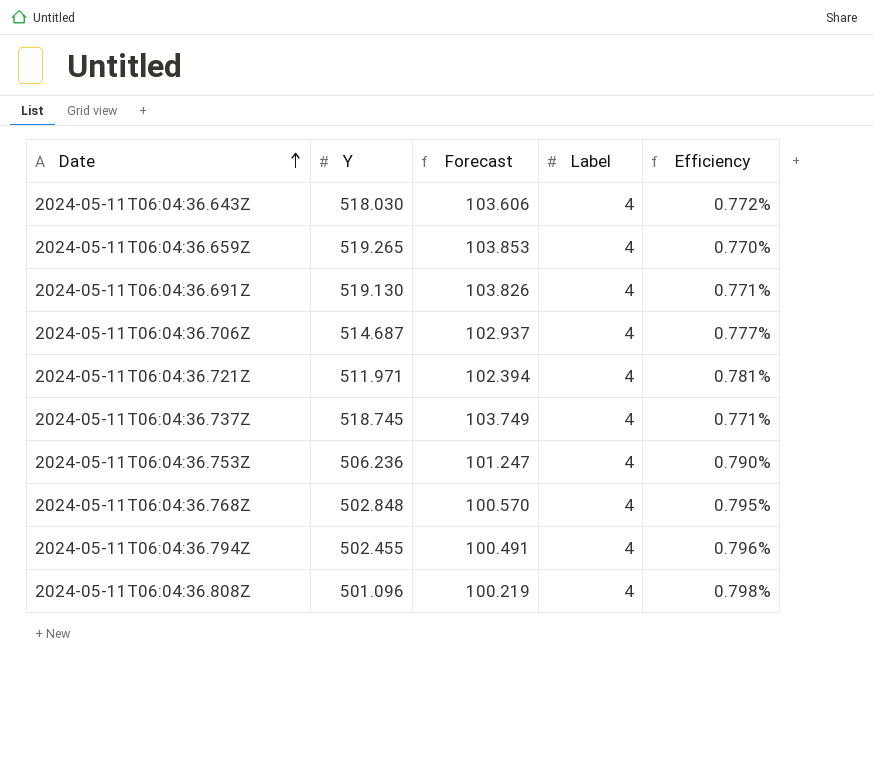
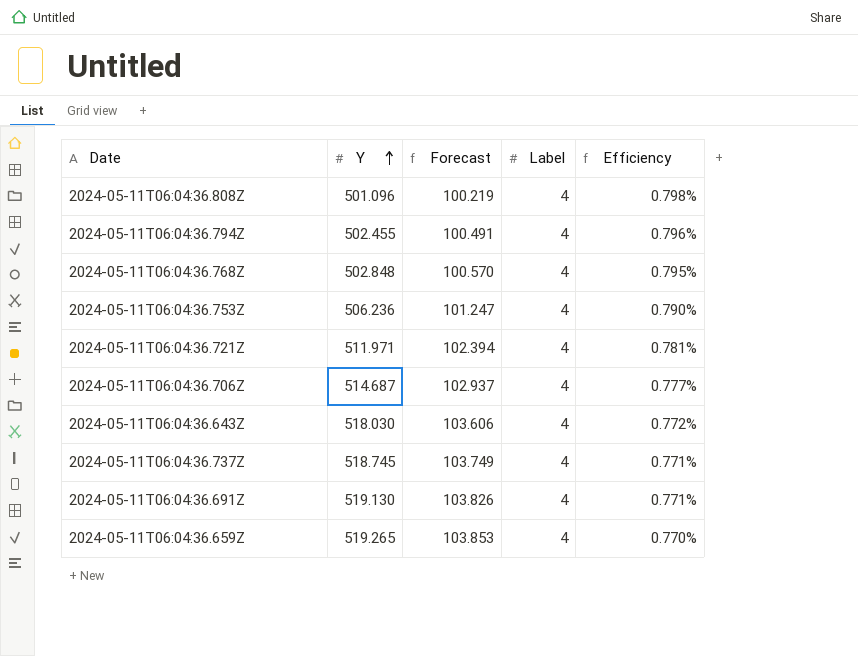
row order: Date ascending -> Y ascending

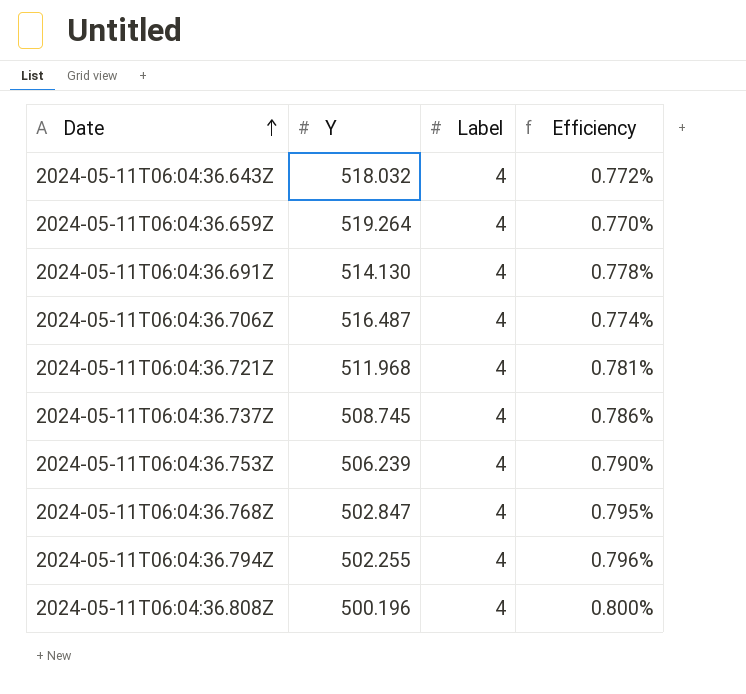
row order: Y ascending -> Date ascending
column Forecast | formula: [Y] * 0.2 -> none
2024-05-11T06:04:36.643Z | Y: 518.030 -> 518.032
2024-05-11T06:04:36.659Z | Y: 519.265 -> 519.264
2024-05-11T06:04:36.691Z | Y: 519.130 -> 514.130
2024-05-11T06:04:36.691Z | Efficiency: 0.771% -> 0.778%
2024-05-11T06:04:36.706Z | Y: 514.687 -> 516.487
2024-05-11T06:04:36.706Z | Efficiency: 0.777% -> 0.774%
2024-05-11T06:04:36.721Z | Y: 511.971 -> 511.968
2024-05-11T06:04:36.737Z | Y: 518.745 -> 508.745
2024-05-11T06:04:36.737Z | Efficiency: 0.771% -> 0.786%
2024-05-11T06:04:36.753Z | Y: 506.236 -> 506.239
2024-05-11T06:04:36.768Z | Y: 502.848 -> 502.847
2024-05-11T06:04:36.794Z | Y: 502.455 -> 502.255
2024-05-11T06:04:36.808Z | Y: 501.096 -> 500.196
2024-05-11T06:04:36.808Z | Efficiency: 0.798% -> 0.800%

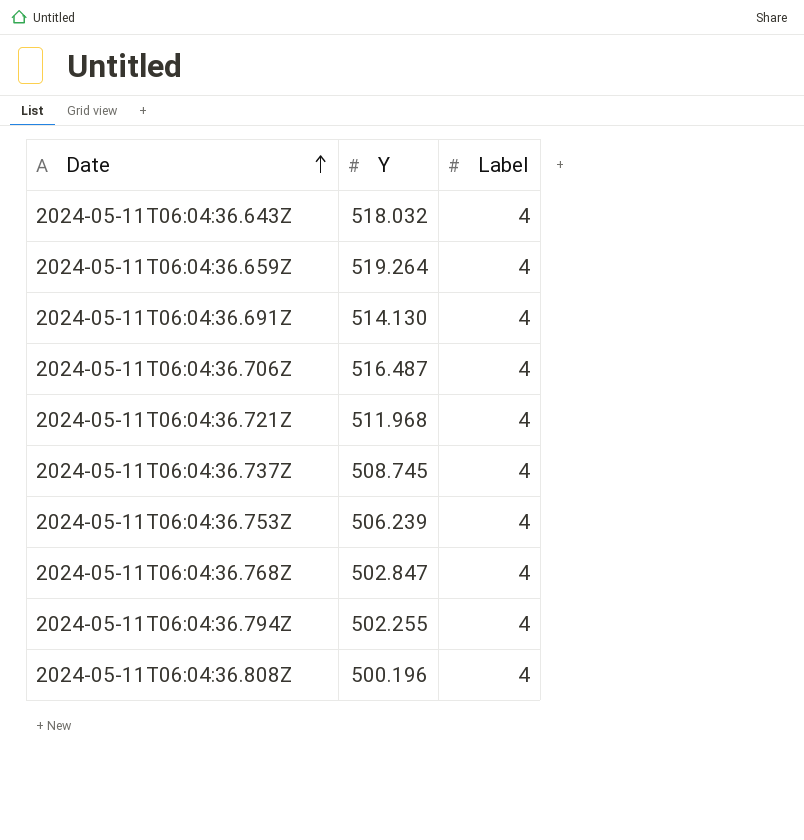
column Efficiency | formula: [Label] / [Y] -> none

